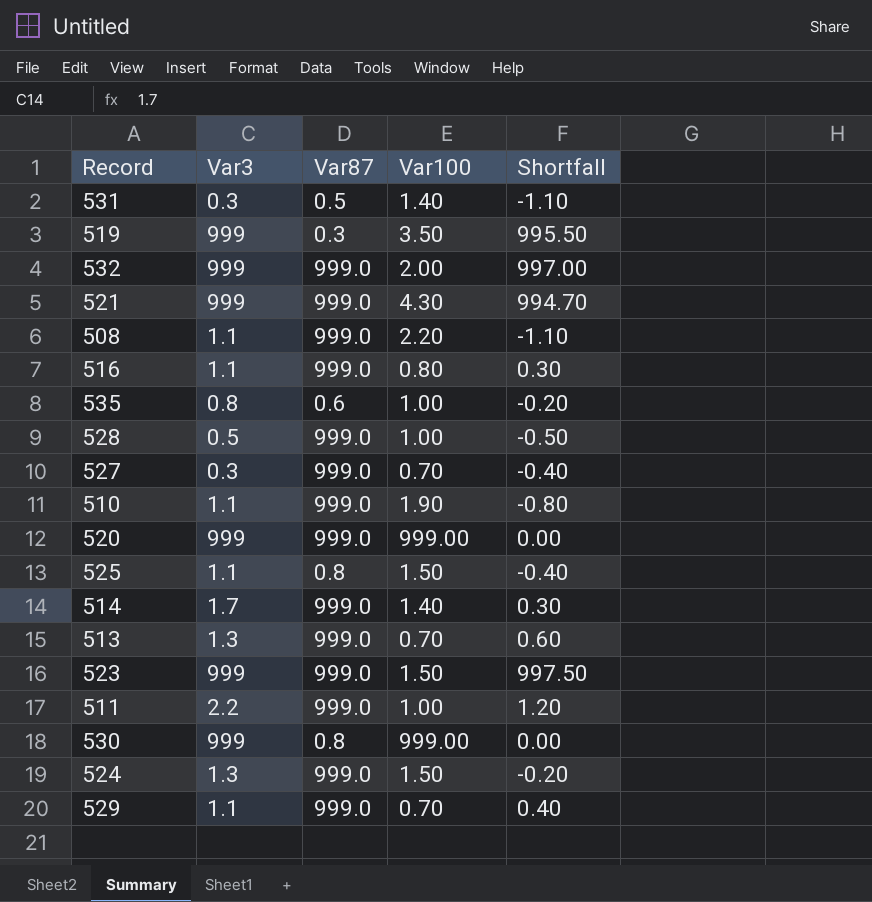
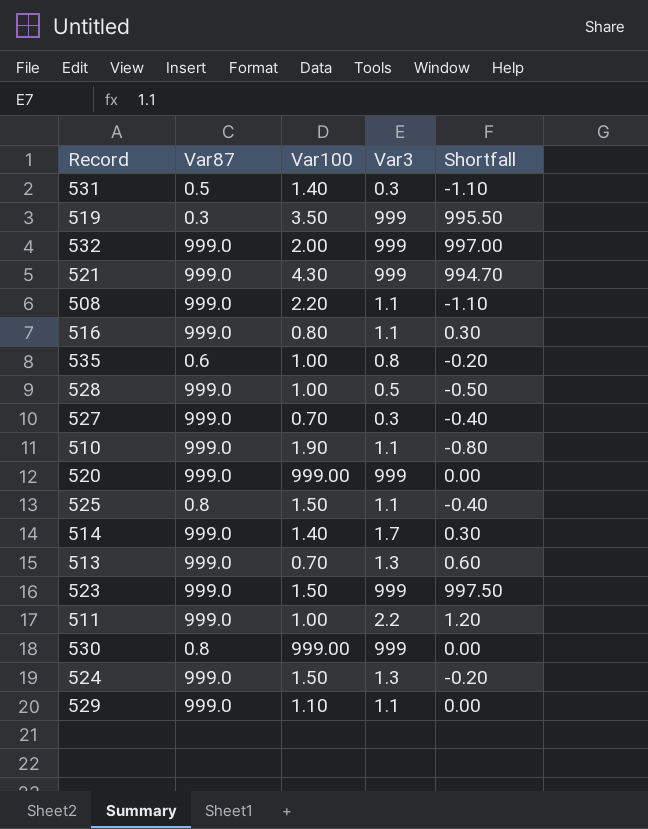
column Var3 | position: 2 -> 4
529 | Var100: 0.70 -> 1.10
529 | Shortfall: 0.40 -> 0.00

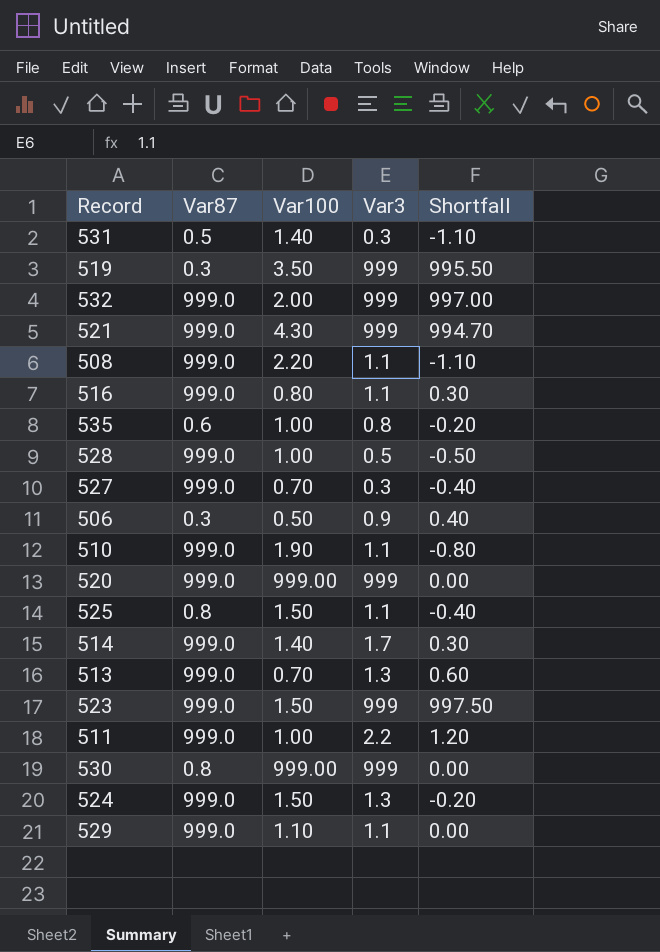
row 506: none -> 0.3 | 0.50 | 0.9 | 0.40

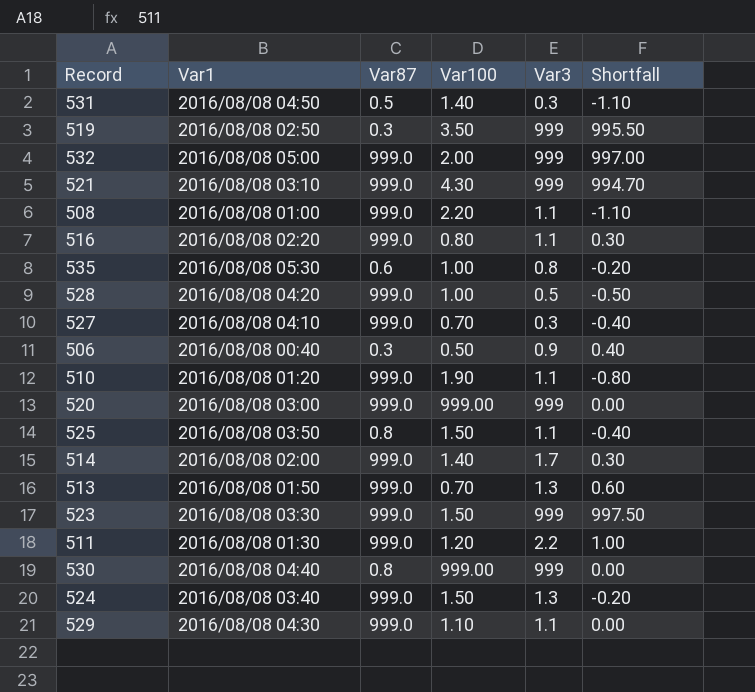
column Var1 | position: none -> 2
511 | Var100: 1.00 -> 1.20
511 | Shortfall: 1.20 -> 1.00

